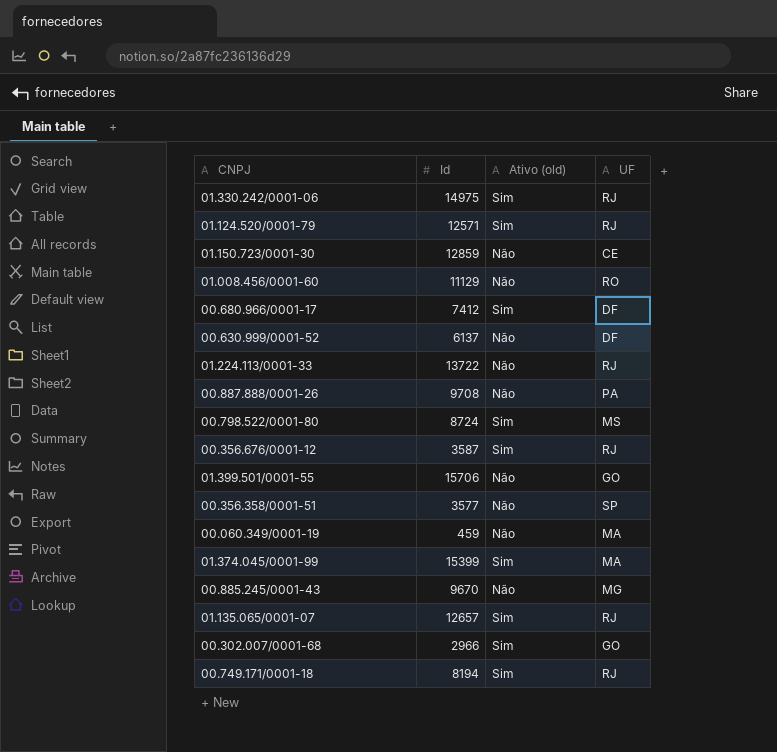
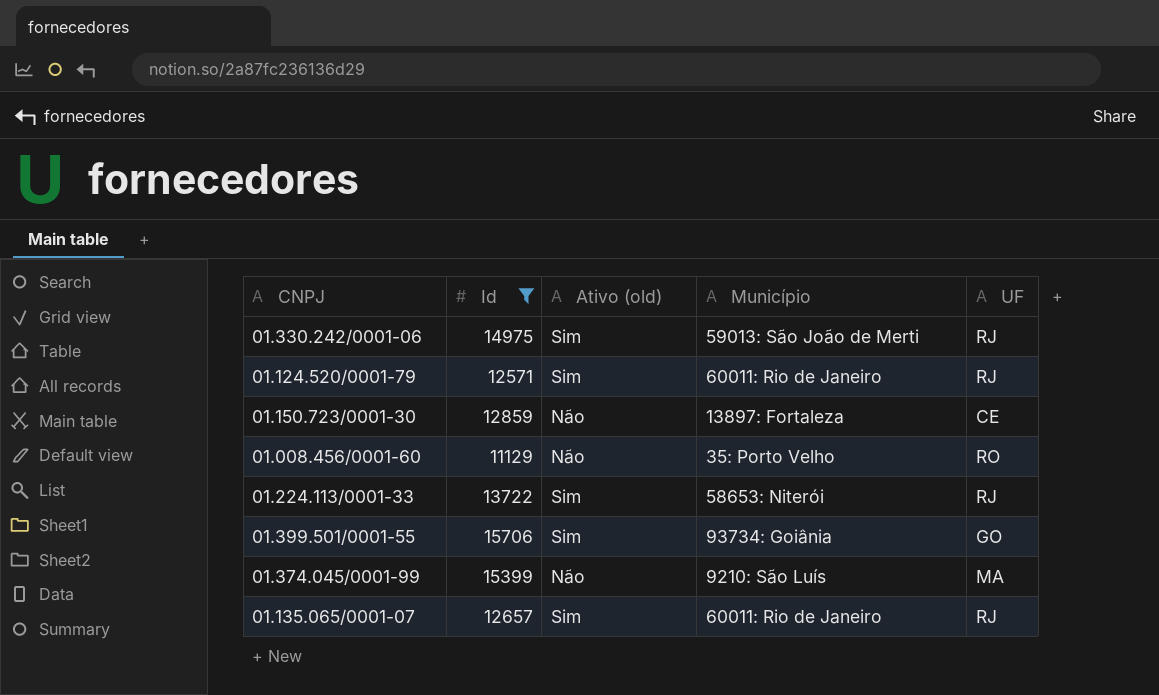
filter: none -> Id >= 11129
column Município | position: none -> 4
01.224.113/0001-33 | Ativo (old): Não -> Sim
01.399.501/0001-55 | Ativo (old): Não -> Sim
01.374.045/0001-99 | Ativo (old): Sim -> Não

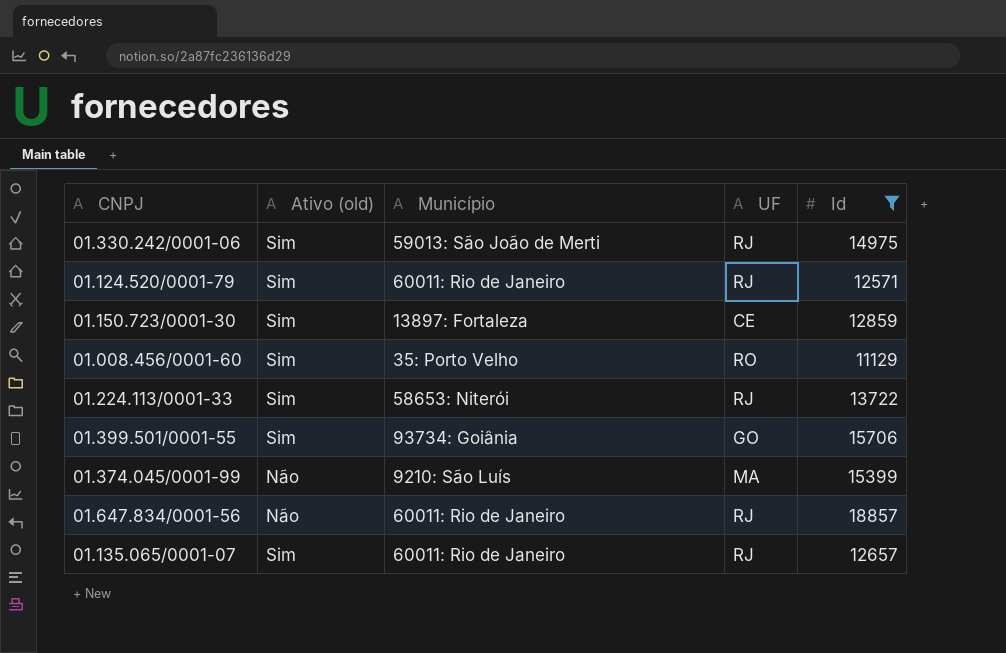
column Id | position: 2 -> 5
01.150.723/0001-30 | Ativo (old): Não -> Sim
01.008.456/0001-60 | Ativo (old): Não -> Sim
row 01.647.834/0001-56: none -> Não | 60011: Rio de Janeiro | RJ | 18857

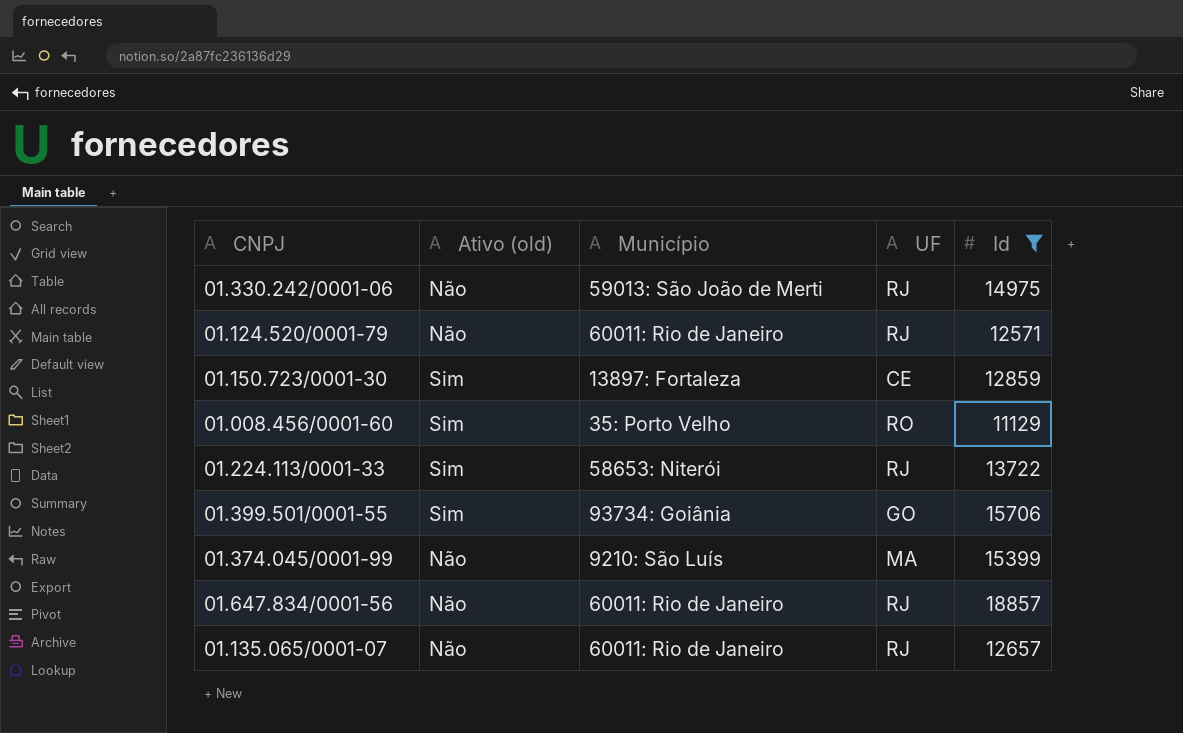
01.330.242/0001-06 | Ativo (old): Sim -> Não
01.124.520/0001-79 | Ativo (old): Sim -> Não
01.135.065/0001-07 | Ativo (old): Sim -> Não

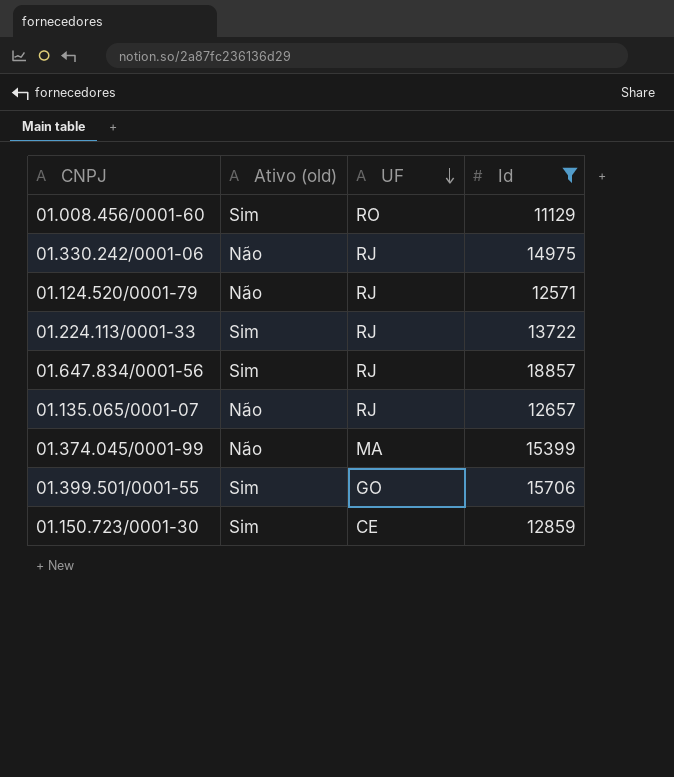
row order: none -> UF descending
column Município | position: 3 -> none
01.647.834/0001-56 | Ativo (old): Não -> Sim

